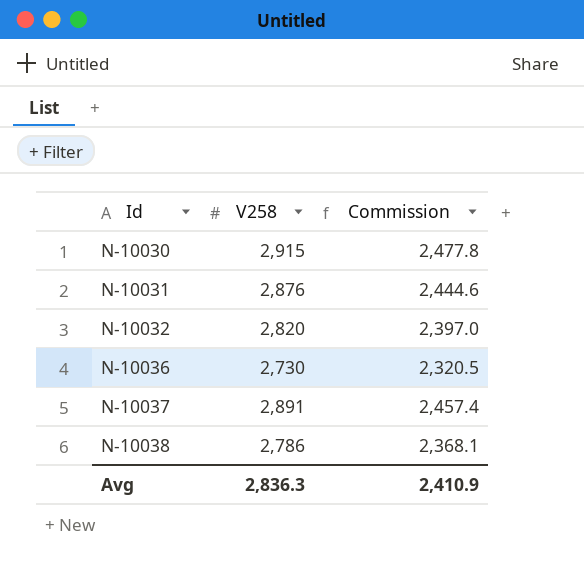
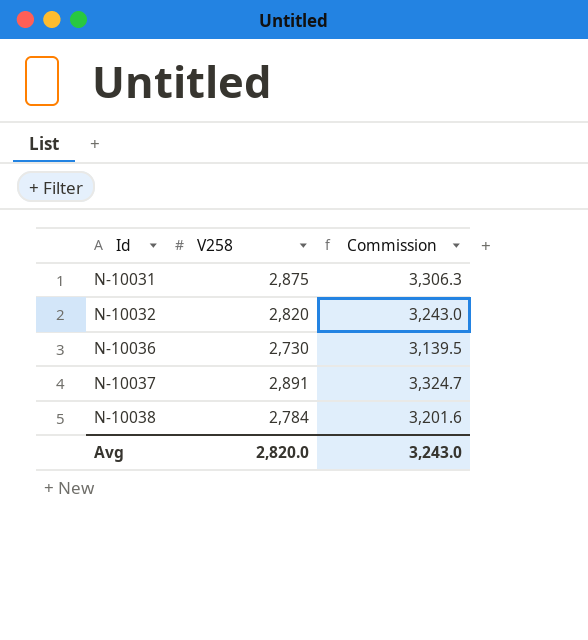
column Commission | formula: [V258] * 0.85 -> [V258] * 1.15
row N-10030: 2,915 | 2,477.8 -> none
N-10031 | V258: 2,876 -> 2,875
N-10038 | V258: 2,786 -> 2,784
Avg | V258: 2,836.3 -> 2,820.0
Avg | Commission: 2,410.9 -> 3,243.0

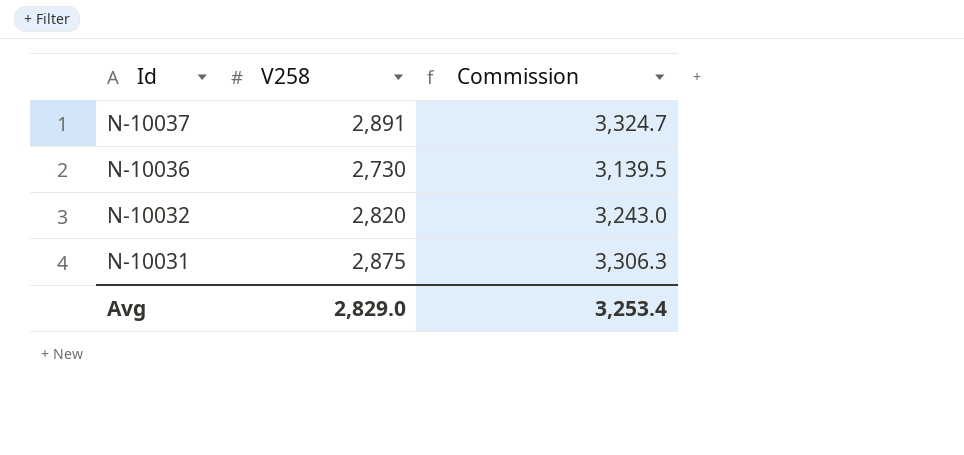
row order: Id ascending -> Id descending
row N-10038: 2,784 | 3,201.6 -> none
Avg | V258: 2,820.0 -> 2,829.0
Avg | Commission: 3,243.0 -> 3,253.4

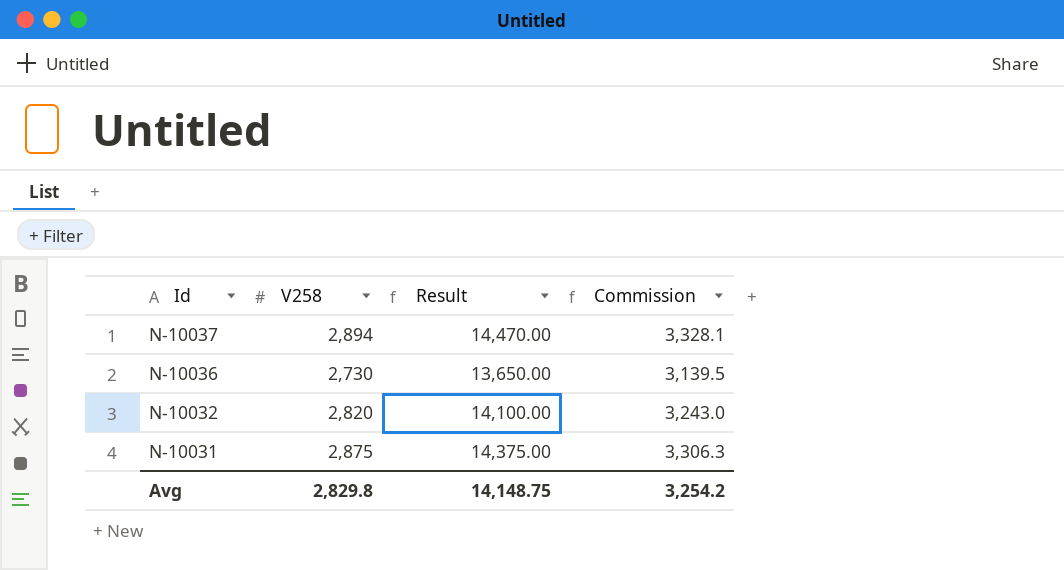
column Result | formula: none -> [V258] * 5
N-10037 | V258: 2,891 -> 2,894
N-10037 | Commission: 3,324.7 -> 3,328.1
Avg | V258: 2,829.0 -> 2,829.8
Avg | Commission: 3,253.4 -> 3,254.2

